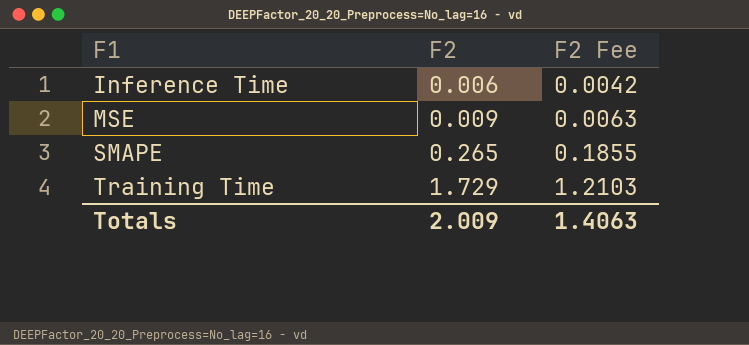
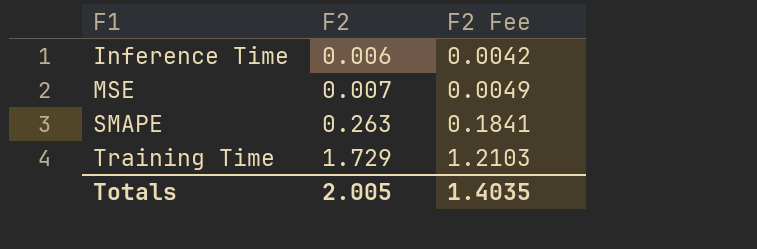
MSE | F2: 0.009 -> 0.007
MSE | F2 Fee: 0.0063 -> 0.0049
SMAPE | F2: 0.265 -> 0.263
SMAPE | F2 Fee: 0.1855 -> 0.1841
Totals | F2: 2.009 -> 2.005
Totals | F2 Fee: 1.4063 -> 1.4035

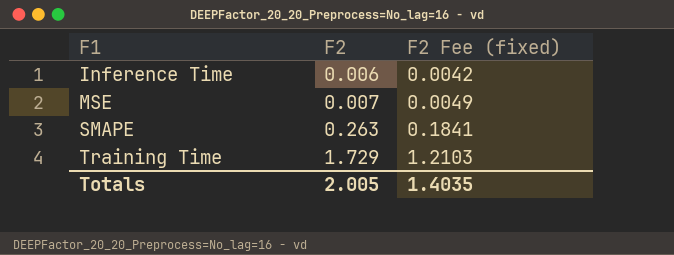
column name: F2 Fee -> F2 Fee (fixed)

